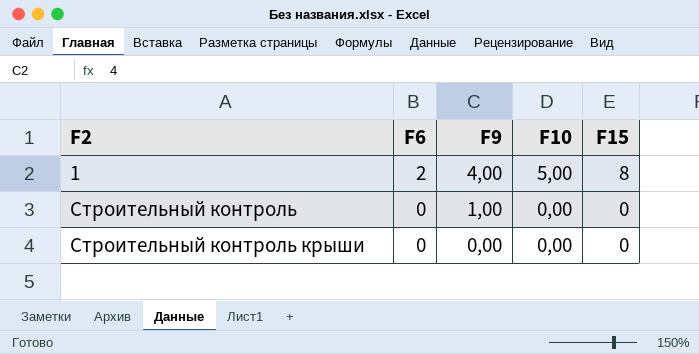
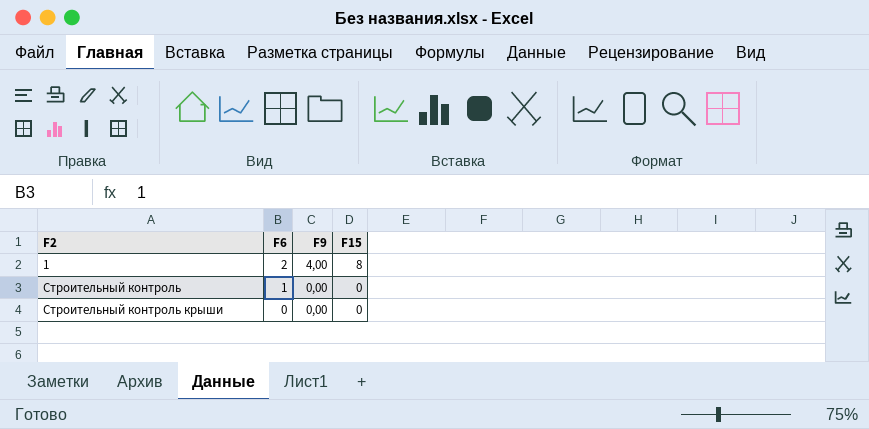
column F10 | position: 4 -> none
Строительный контроль | F6: 0 -> 1
Строительный контроль | F9: 1,00 -> 0,00

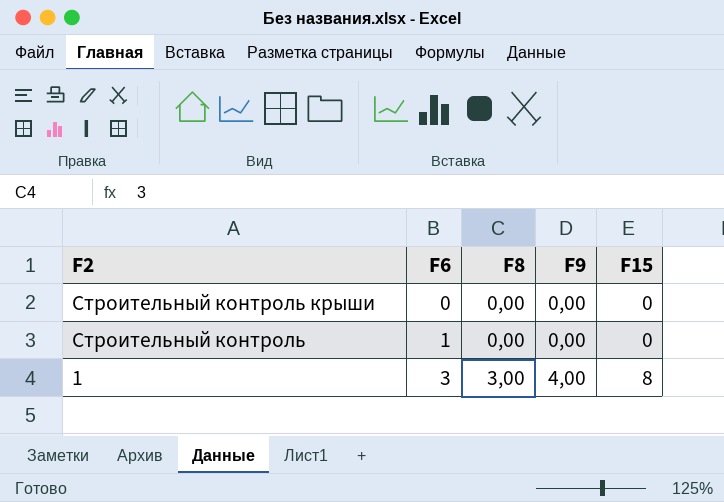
row order: F2 ascending -> F2 descending
column F8 | position: none -> 3
1 | F6: 2 -> 3

